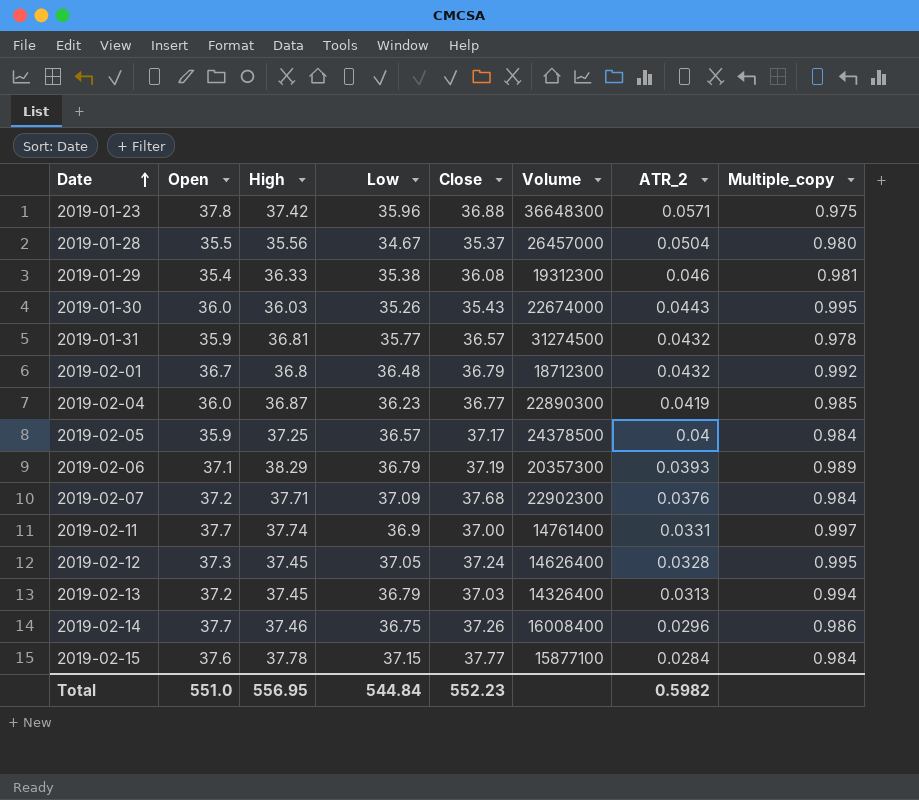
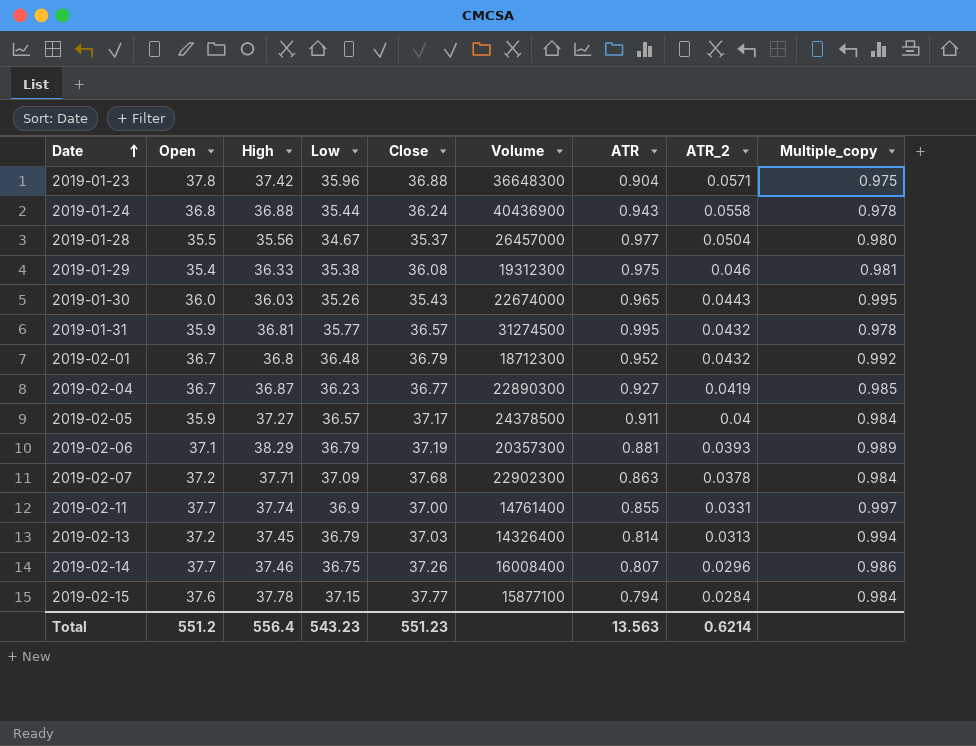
column ATR | position: none -> 7
row 2019-02-12: 37.3 | 37.45 | 37.05 | 37.24 | 14626400 | 0.0328 | 0.995 -> none
row 2019-01-24: none -> 36.8 | 36.88 | 35.44 | 36.24 | 40436900 | 0.943 | 0.0558 | 0.978
2019-02-04 | Open: 36.0 -> 36.7
2019-02-05 | High: 37.25 -> 37.27
2019-02-07 | ATR_2: 0.0376 -> 0.0378
Total | Open: 551.0 -> 551.2
Total | High: 556.95 -> 556.4
Total | Low: 544.84 -> 543.23
Total | Close: 552.23 -> 551.23
Total | ATR_2: 0.5982 -> 0.6214

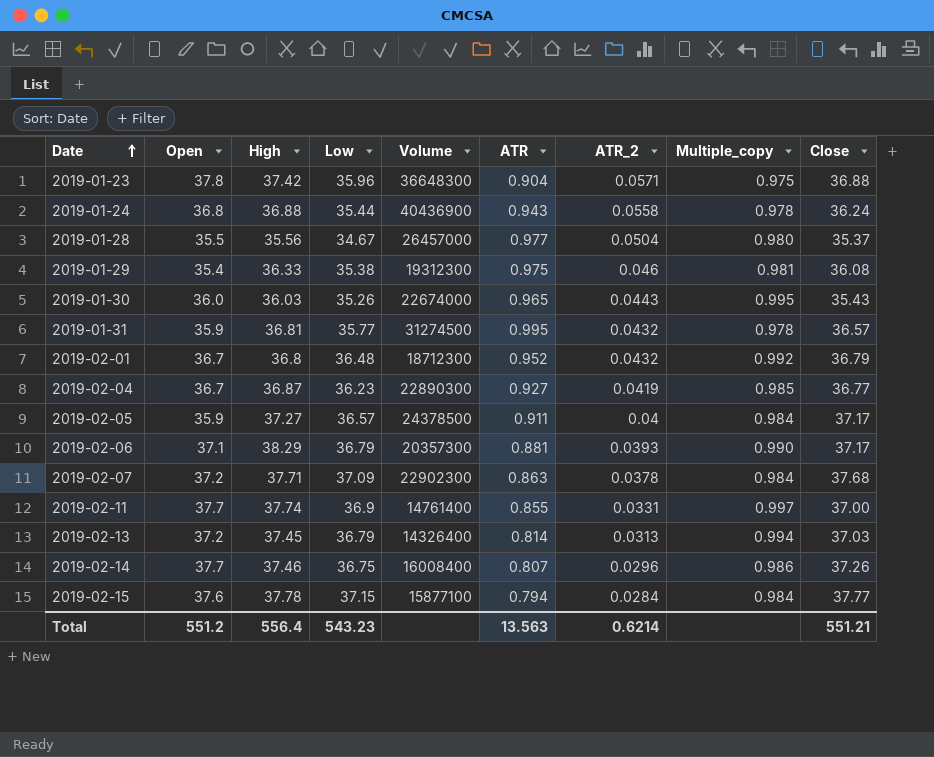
column Close | position: 5 -> 9
2019-02-06 | Multiple_copy: 0.989 -> 0.990
2019-02-06 | Close: 37.19 -> 37.17
Total | Close: 551.23 -> 551.21

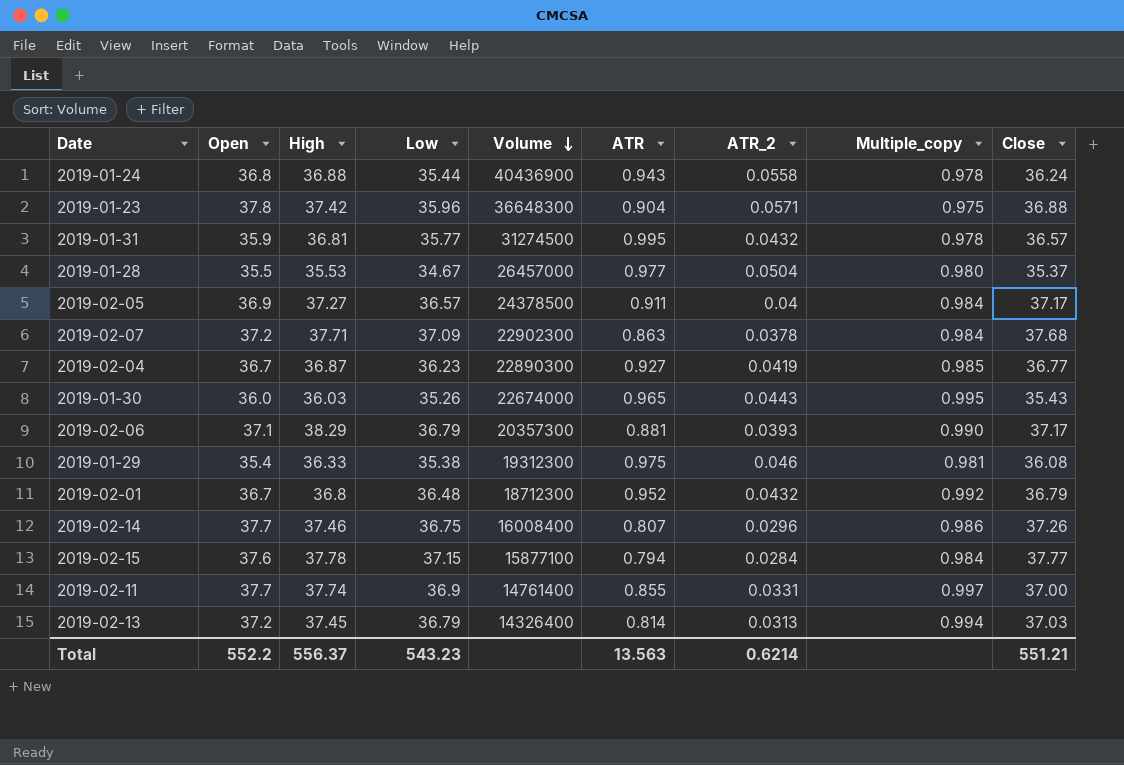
row order: Date ascending -> Volume descending
2019-01-28 | High: 35.56 -> 35.53
2019-02-05 | Open: 35.9 -> 36.9
Total | Open: 551.2 -> 552.2
Total | High: 556.4 -> 556.37

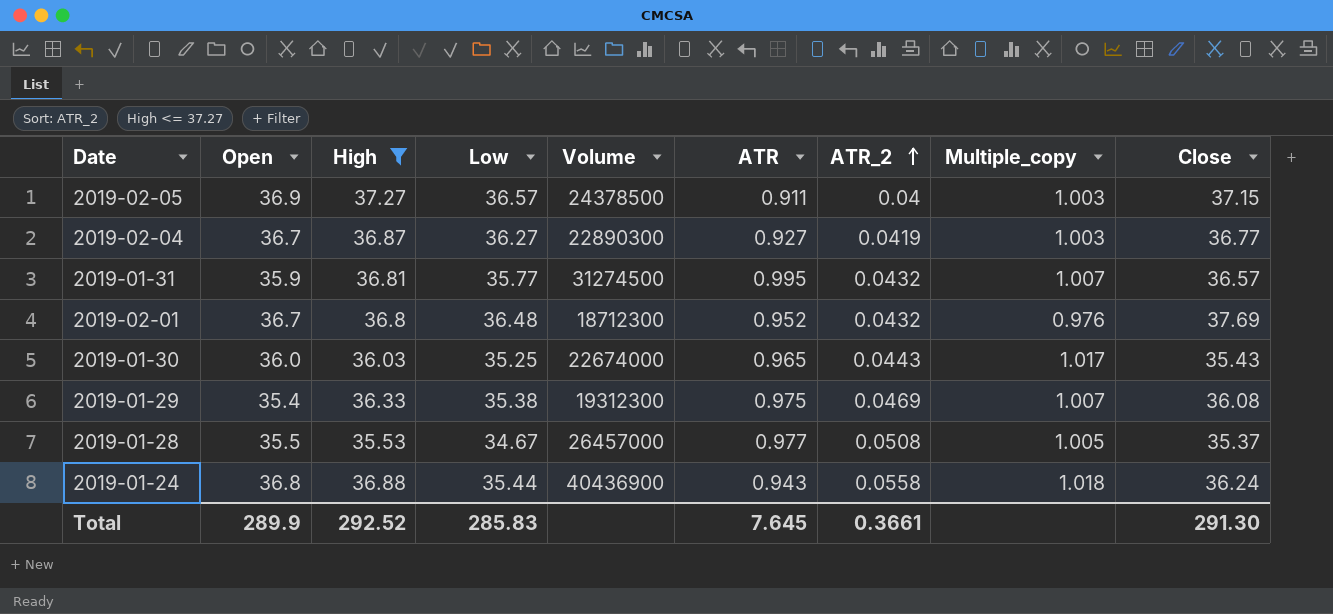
filter: none -> High <= 37.27
row order: Volume descending -> ATR_2 ascending
column Multiple_copy | formula: [Low] / [Close] -> [High] / [Close]
2019-02-05 | Close: 37.17 -> 37.15
2019-02-04 | Low: 36.23 -> 36.27
2019-02-01 | Close: 36.79 -> 37.69
2019-01-30 | Low: 35.26 -> 35.25
2019-01-29 | ATR_2: 0.046 -> 0.0469
2019-01-28 | ATR_2: 0.0504 -> 0.0508
Total | Open: 552.2 -> 289.9
Total | High: 556.37 -> 292.52
Total | Low: 543.23 -> 285.83
Total | ATR: 13.563 -> 7.645
Total | ATR_2: 0.6214 -> 0.3661
Total | Close: 551.21 -> 291.30

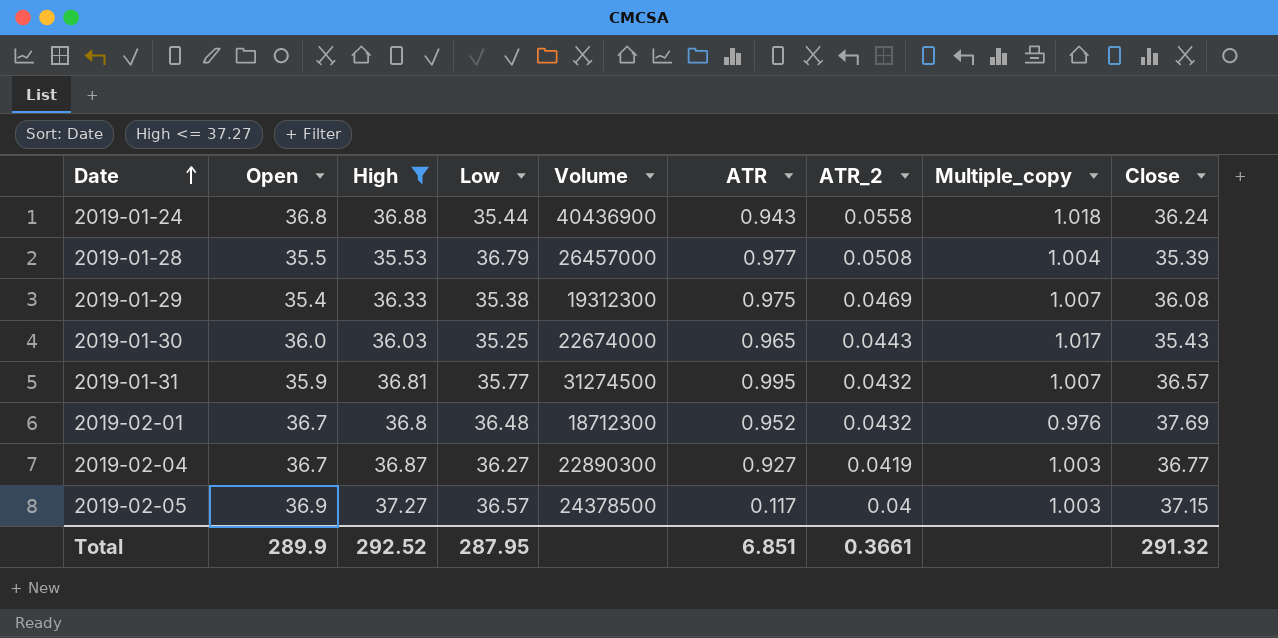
row order: ATR_2 ascending -> Date ascending
2019-01-28 | Low: 34.67 -> 36.79
2019-01-28 | Multiple_copy: 1.005 -> 1.004
2019-01-28 | Close: 35.37 -> 35.39
2019-02-05 | ATR: 0.911 -> 0.117
Total | Low: 285.83 -> 287.95
Total | ATR: 7.645 -> 6.851
Total | Close: 291.30 -> 291.32

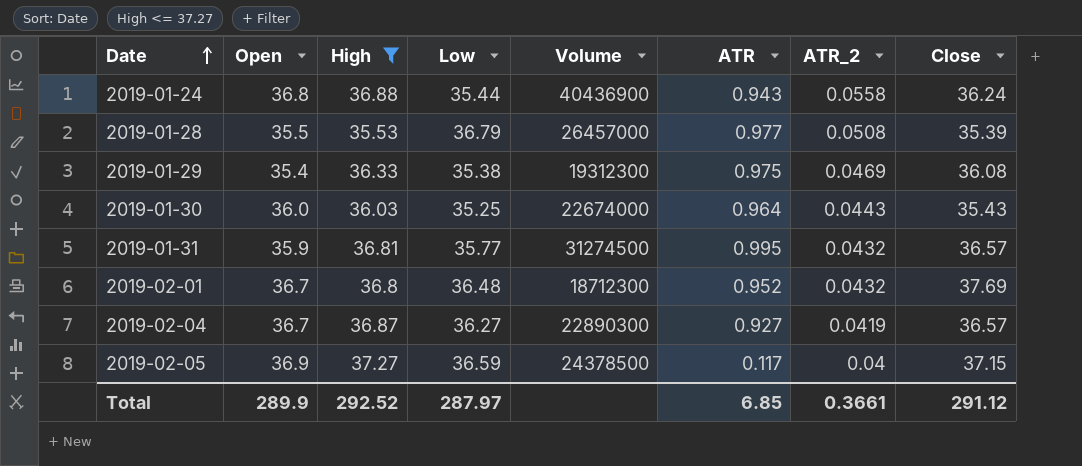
column Multiple_copy | formula: [High] / [Close] -> none
2019-01-30 | ATR: 0.965 -> 0.964
2019-02-04 | Close: 36.77 -> 36.57
2019-02-05 | Low: 36.57 -> 36.59
Total | Low: 287.95 -> 287.97
Total | ATR: 6.851 -> 6.85
Total | Close: 291.32 -> 291.12

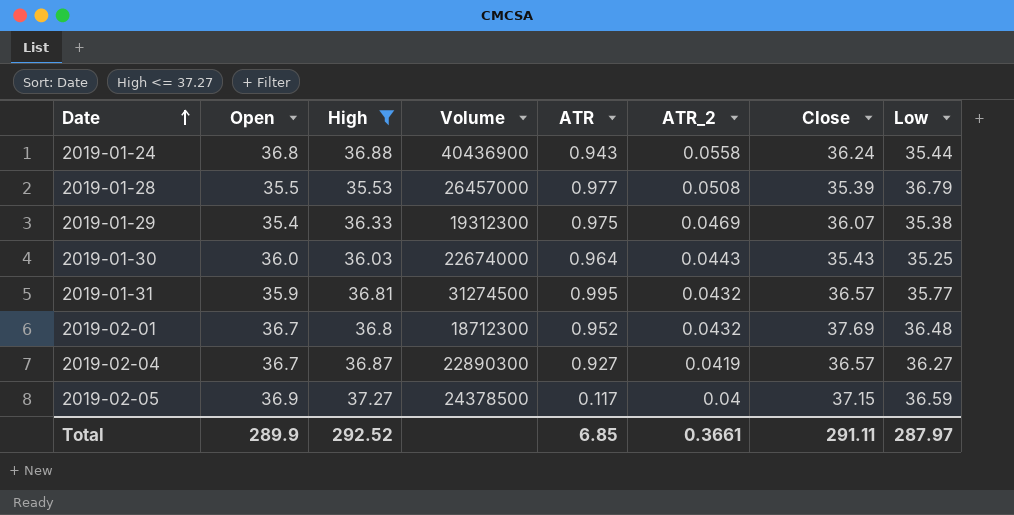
column Low | position: 4 -> 8
2019-01-29 | Close: 36.08 -> 36.07
Total | Close: 291.12 -> 291.11

